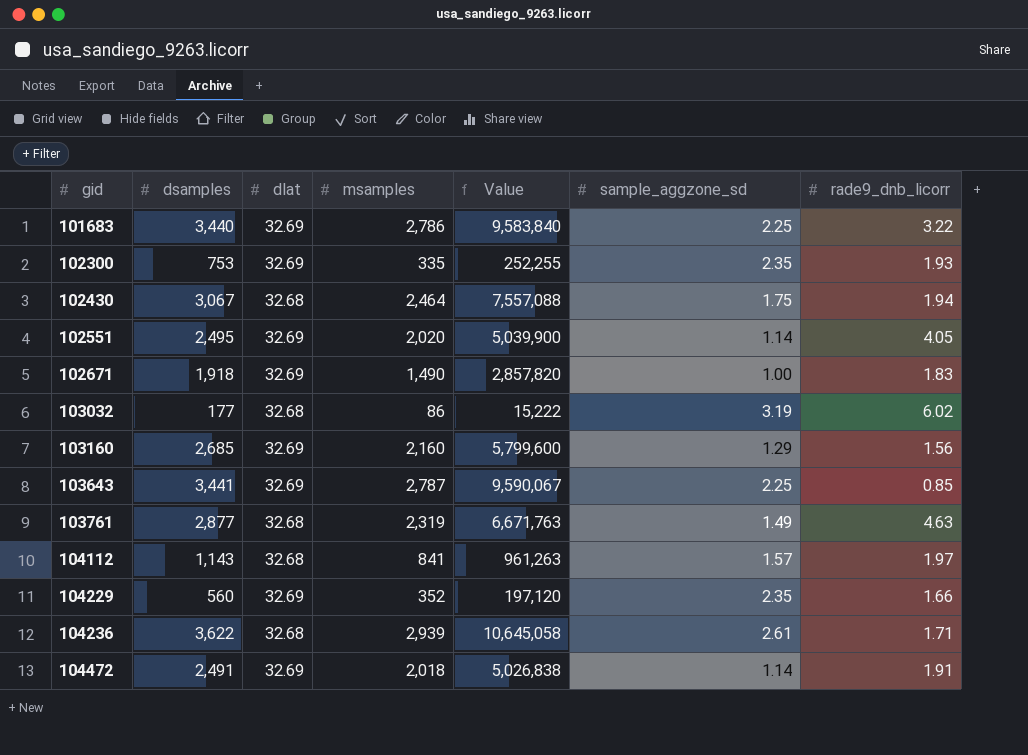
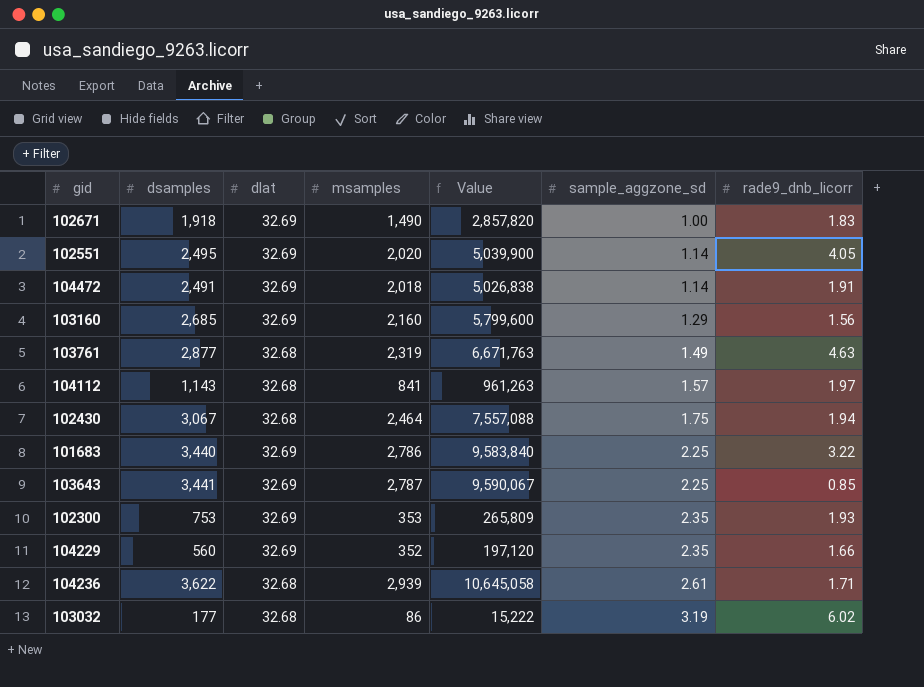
row order: gid ascending -> sample_aggzone_sd ascending
102300 | msamples: 335 -> 353
102300 | Value: 252,255 -> 265,809

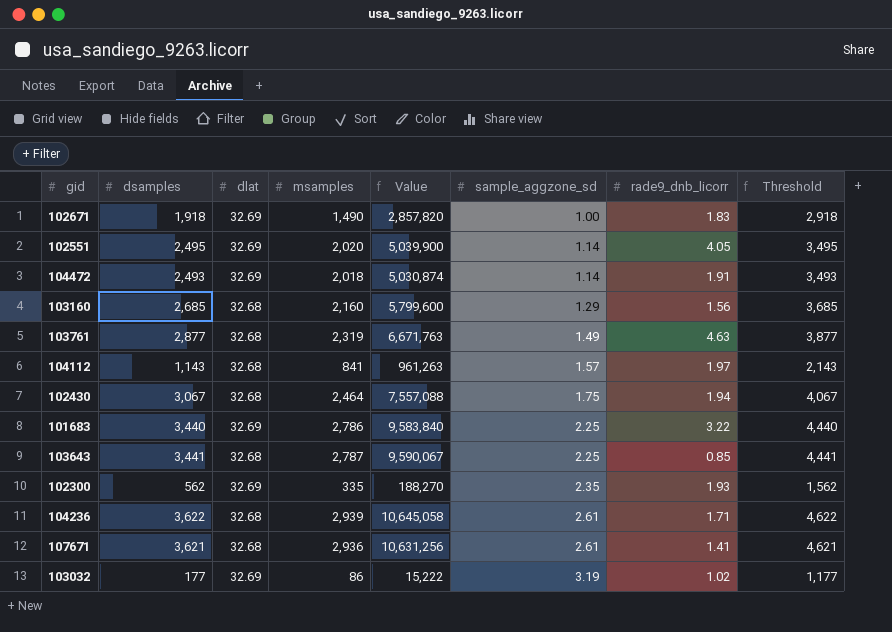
column Threshold | formula: none -> [dsamples] + 1000
row 104229: 560 | 32.69 | 352 | 197,120 | 2.35 | 1.66 -> none
104472 | dsamples: 2,491 -> 2,493
104472 | Value: 5,026,838 -> 5,030,874
103160 | dlat: 32.69 -> 32.68
103643 | dlat: 32.69 -> 32.68
102300 | dsamples: 753 -> 562
102300 | msamples: 353 -> 335
102300 | Value: 265,809 -> 188,270
row 107671: none -> 3,621 | 32.68 | 2,936 | 10,631,256 | 2.61 | 1.41 | 4,621
103032 | dlat: 32.68 -> 32.69
103032 | rade9_dnb_licorr: 6.02 -> 1.02

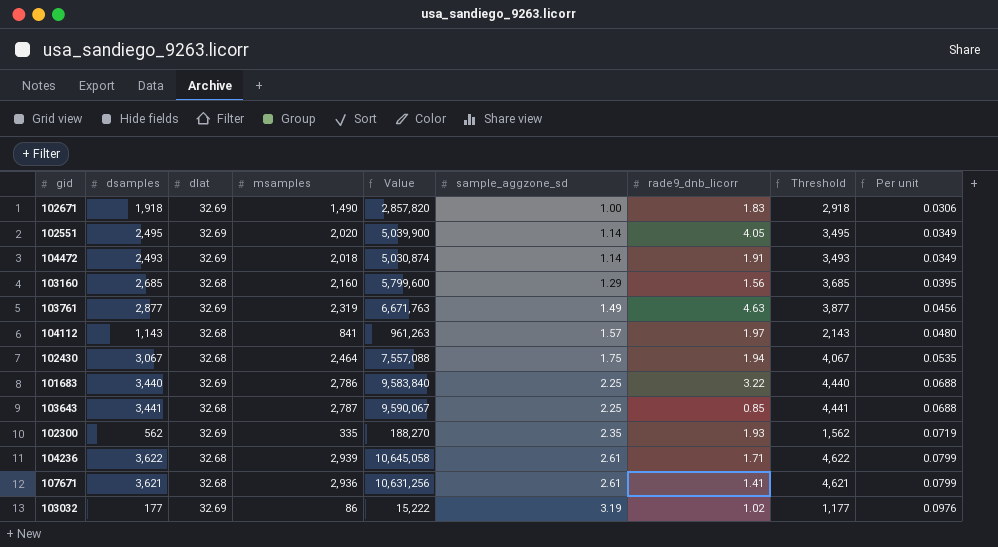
column Per unit | formula: none -> [sample_aggzone_sd] / [dlat]
103761 | dlat: 32.68 -> 32.69

